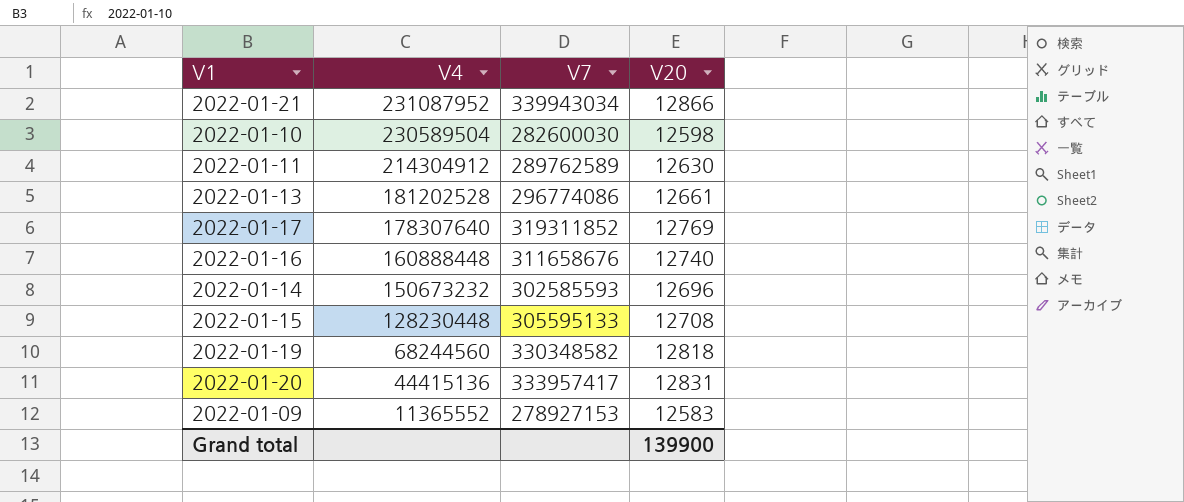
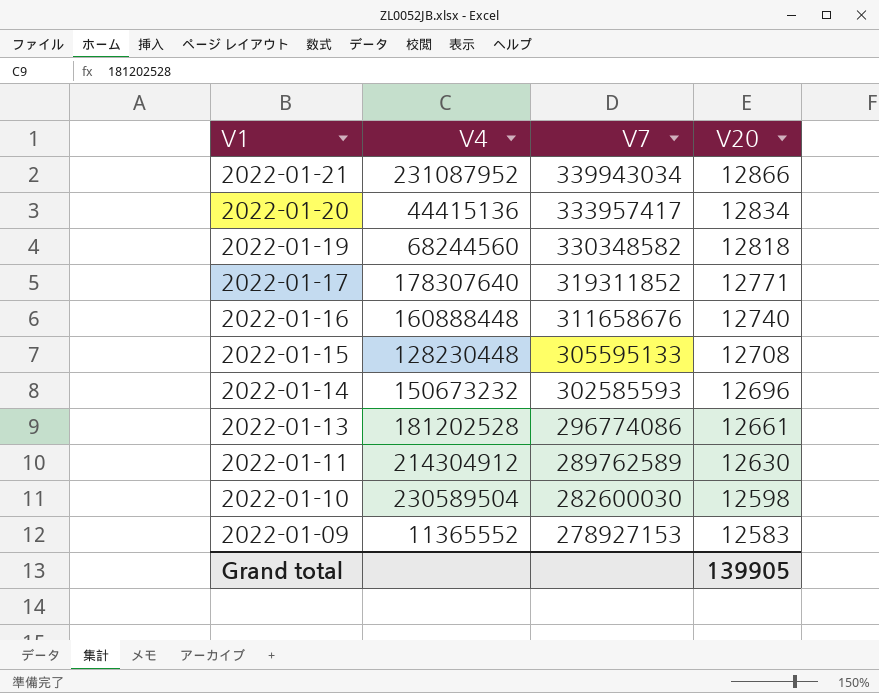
row order: V4 descending -> V1 descending
2022-01-20 | V20: 12831 -> 12834
2022-01-17 | V20: 12769 -> 12771
Grand total | V20: 139900 -> 139905

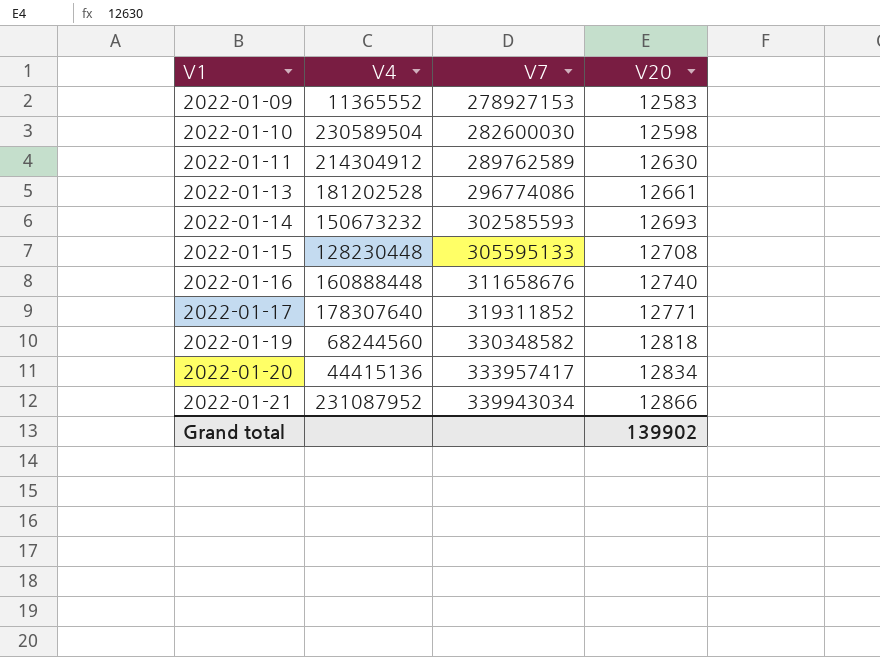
row order: V1 descending -> V1 ascending
2022-01-14 | V20: 12696 -> 12693
Grand total | V20: 139905 -> 139902

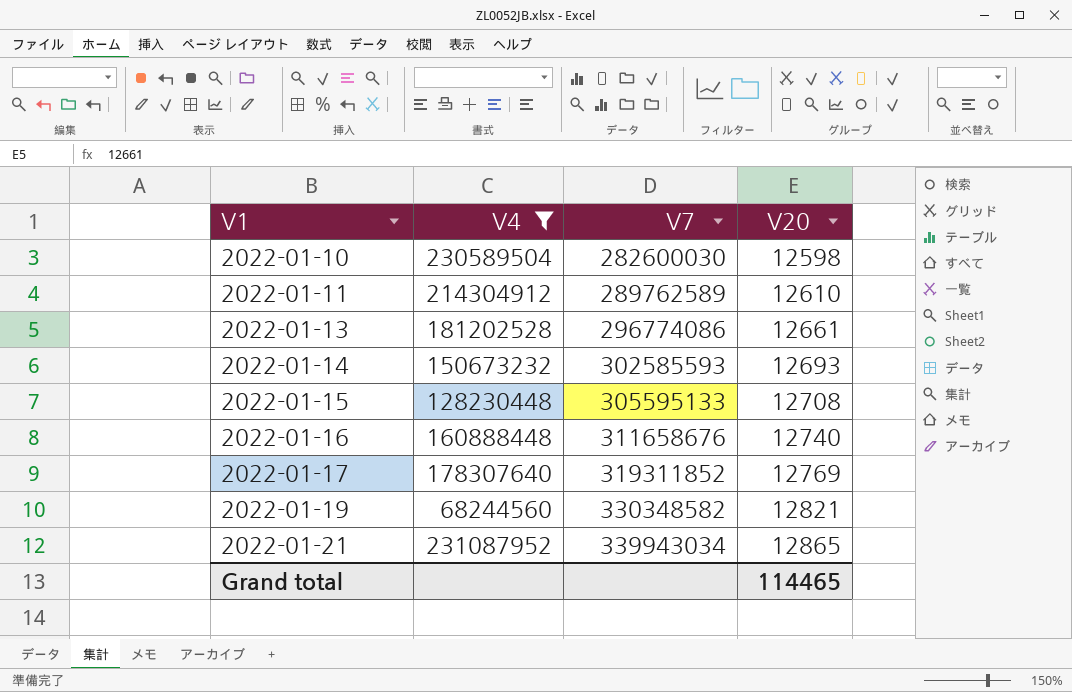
filter: none -> V4 >= 68244560
2022-01-11 | V20: 12630 -> 12610
2022-01-17 | V20: 12771 -> 12769
2022-01-19 | V20: 12818 -> 12821
2022-01-21 | V20: 12866 -> 12865
Grand total | V20: 139902 -> 114465

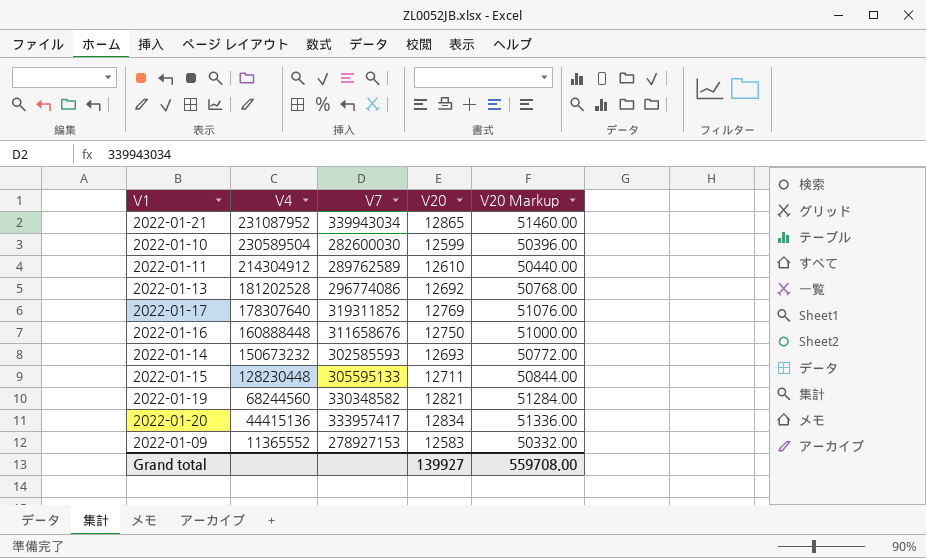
filter: V4 >= 68244560 -> none
row order: V1 ascending -> V4 descending
column V20 Markup | formula: none -> [V20] * 4
2022-01-10 | V20: 12598 -> 12599
2022-01-13 | V20: 12661 -> 12692
2022-01-16 | V20: 12740 -> 12750
2022-01-15 | V20: 12708 -> 12711
Grand total | V20: 114465 -> 139927

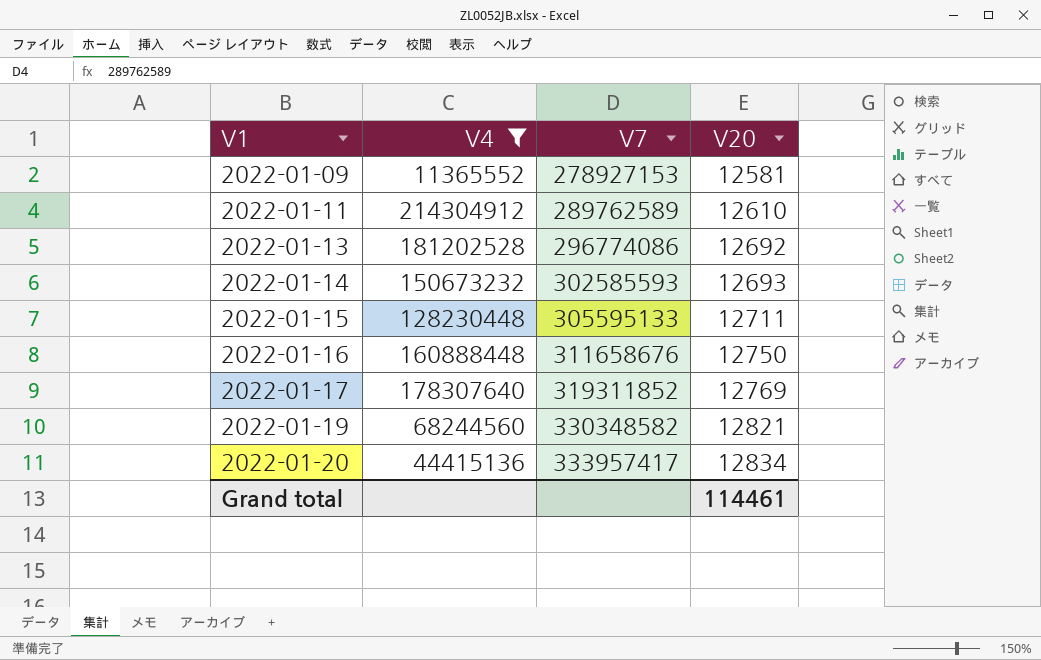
filter: none -> V4 <= 214304912
row order: V4 descending -> V1 ascending
column V20 Markup | formula: [V20] * 4 -> none
2022-01-09 | V20: 12583 -> 12581
Grand total | V20: 139927 -> 114461

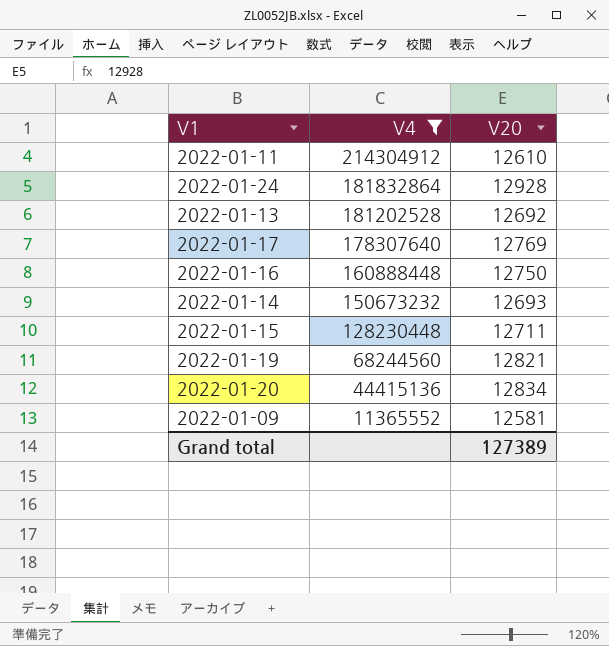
row order: V1 ascending -> V4 descending
column V7 | position: 3 -> none
row 2022-01-24: none -> 181832864 | 12928
Grand total | V20: 114461 -> 127389

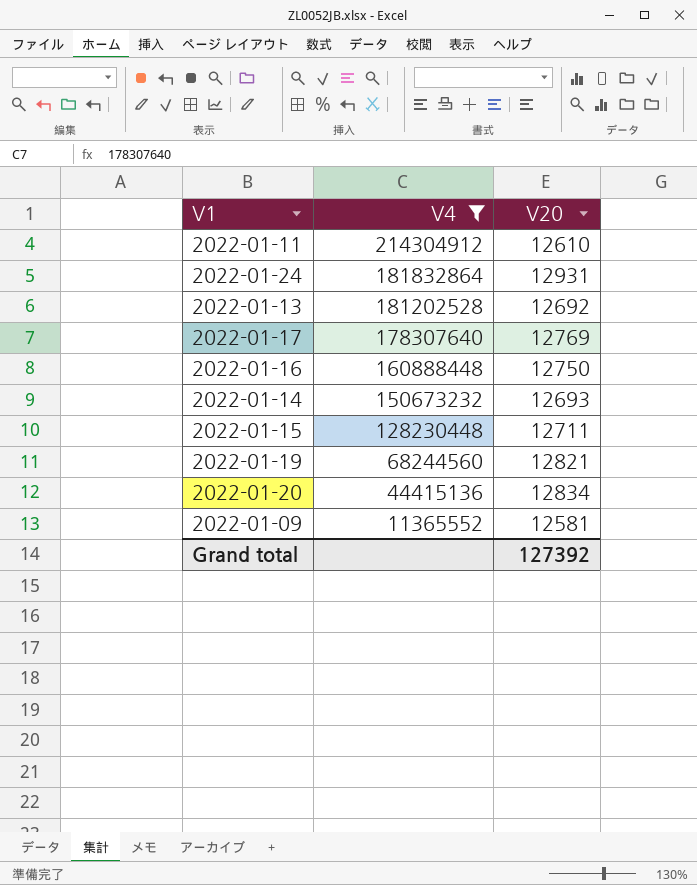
2022-01-24 | V20: 12928 -> 12931
Grand total | V20: 127389 -> 127392

